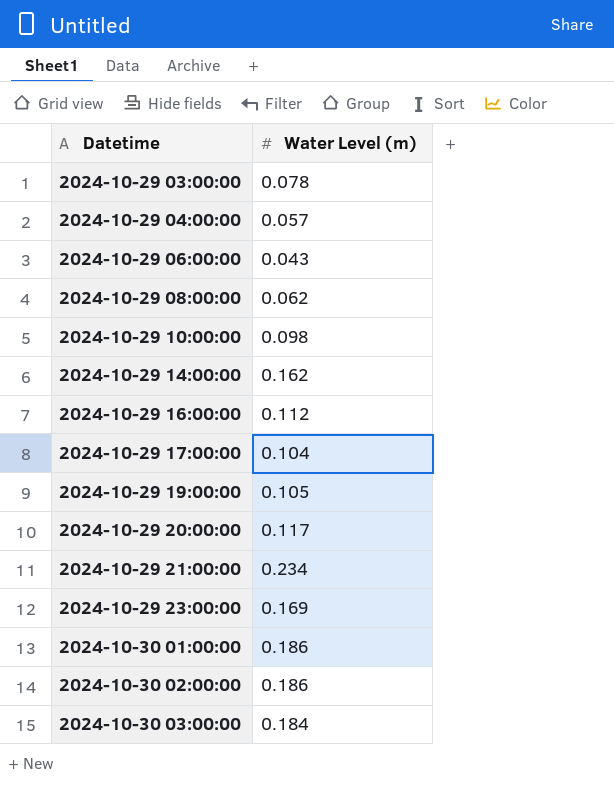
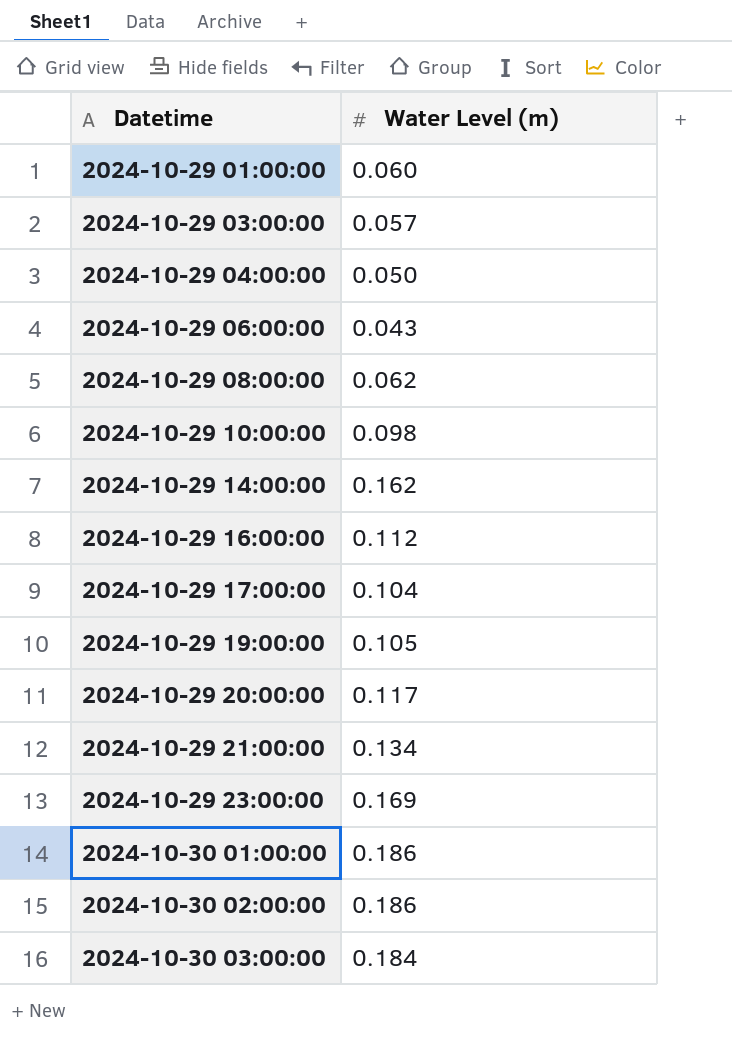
row 2024-10-29 01:00:00: none -> 0.060
2024-10-29 03:00:00 | Water Level (m): 0.078 -> 0.057
2024-10-29 04:00:00 | Water Level (m): 0.057 -> 0.050
2024-10-29 21:00:00 | Water Level (m): 0.234 -> 0.134

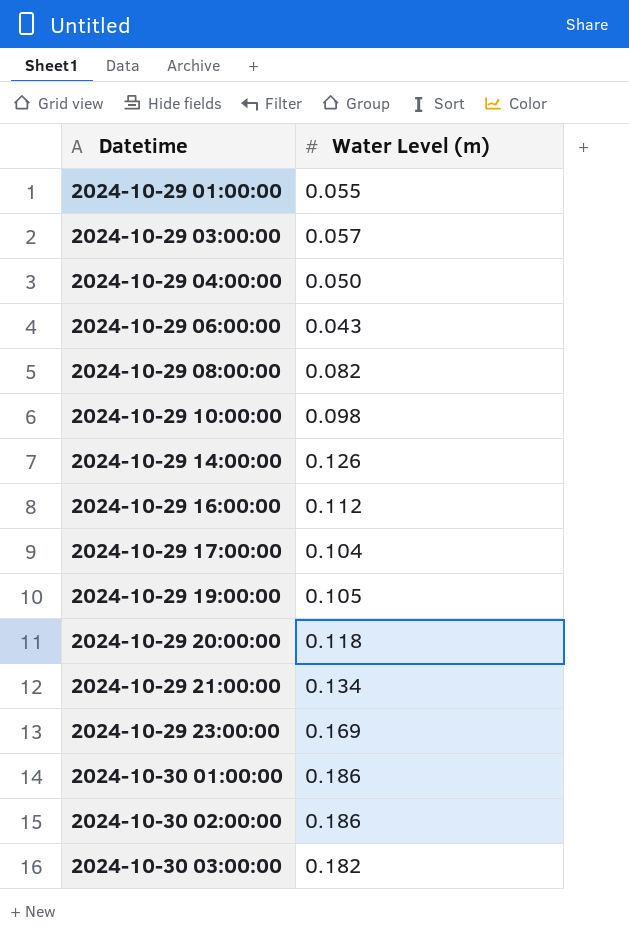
2024-10-29 01:00:00 | Water Level (m): 0.060 -> 0.055
2024-10-29 08:00:00 | Water Level (m): 0.062 -> 0.082
2024-10-29 14:00:00 | Water Level (m): 0.162 -> 0.126
2024-10-29 20:00:00 | Water Level (m): 0.117 -> 0.118
2024-10-30 03:00:00 | Water Level (m): 0.184 -> 0.182

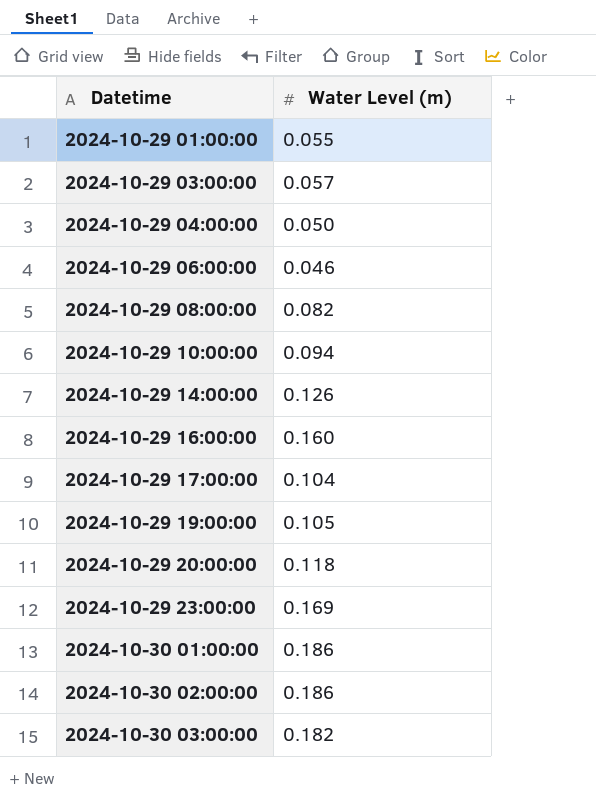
row 2024-10-29 21:00:00: 0.134 -> none
2024-10-29 06:00:00 | Water Level (m): 0.043 -> 0.046
2024-10-29 10:00:00 | Water Level (m): 0.098 -> 0.094
2024-10-29 16:00:00 | Water Level (m): 0.112 -> 0.160

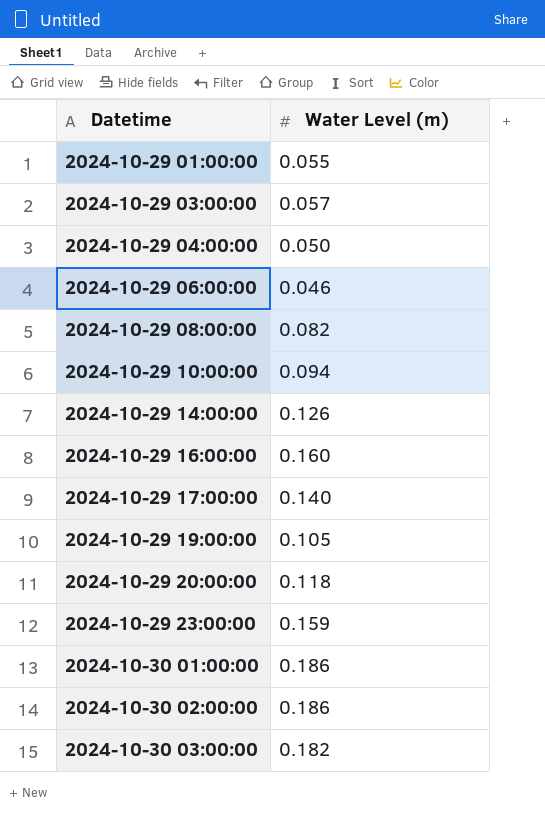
2024-10-29 17:00:00 | Water Level (m): 0.104 -> 0.140
2024-10-29 23:00:00 | Water Level (m): 0.169 -> 0.159

